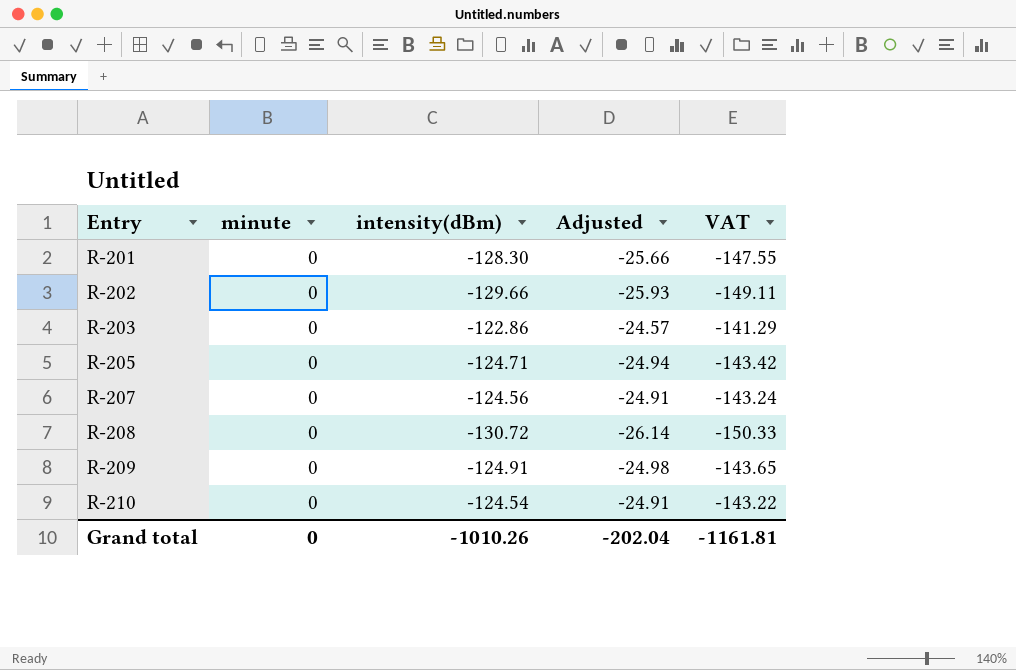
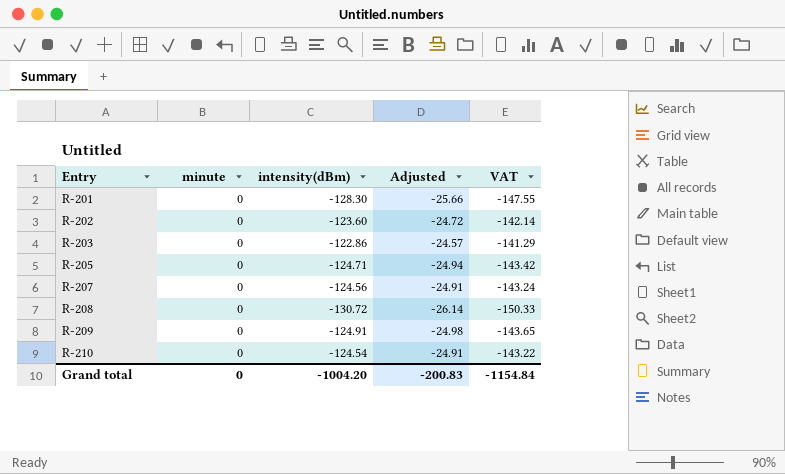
R-202 | intensity(dBm): -129.66 -> -123.60
R-202 | Adjusted: -25.93 -> -24.72
R-202 | VAT: -149.11 -> -142.14
Grand total | intensity(dBm): -1010.26 -> -1004.20
Grand total | Adjusted: -202.04 -> -200.83
Grand total | VAT: -1161.81 -> -1154.84

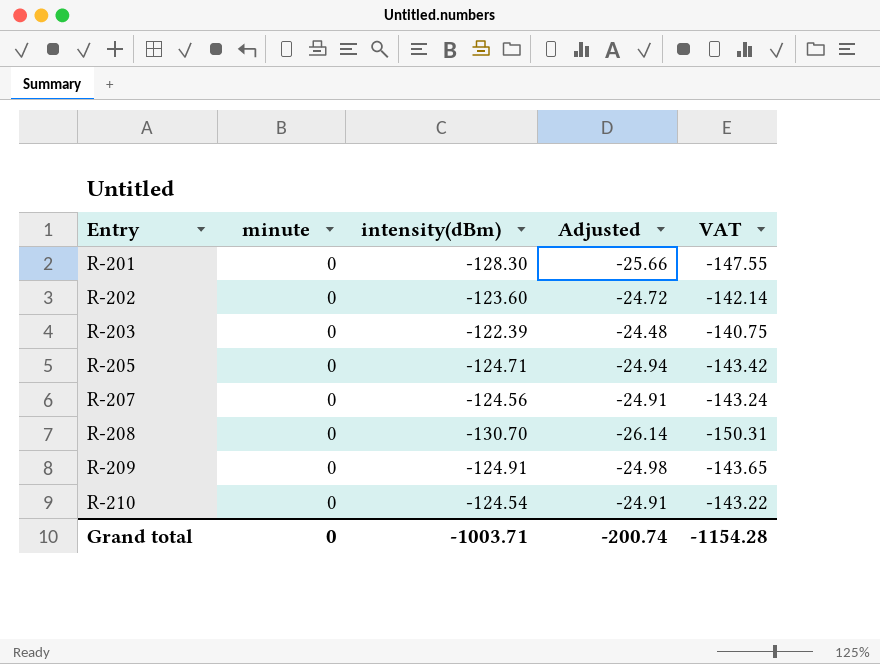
R-203 | intensity(dBm): -122.86 -> -122.39
R-203 | Adjusted: -24.57 -> -24.48
R-203 | VAT: -141.29 -> -140.75
R-208 | intensity(dBm): -130.72 -> -130.70
R-208 | VAT: -150.33 -> -150.31
Grand total | intensity(dBm): -1004.20 -> -1003.71
Grand total | Adjusted: -200.83 -> -200.74
Grand total | VAT: -1154.84 -> -1154.28

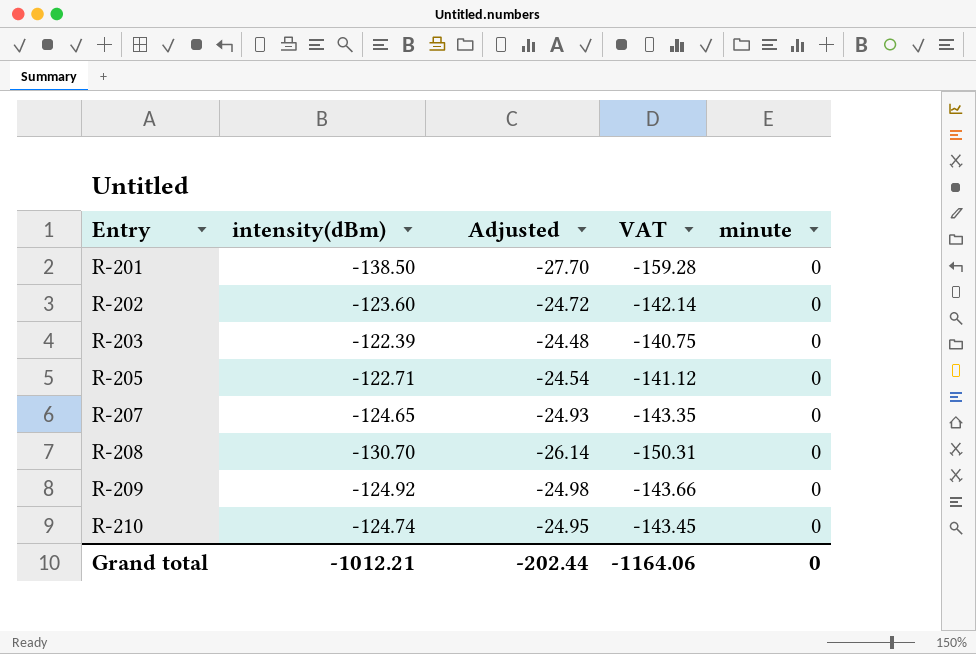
column minute | position: 2 -> 5
R-201 | intensity(dBm): -128.30 -> -138.50
R-201 | Adjusted: -25.66 -> -27.70
R-201 | VAT: -147.55 -> -159.28
R-205 | intensity(dBm): -124.71 -> -122.71
R-205 | Adjusted: -24.94 -> -24.54
R-205 | VAT: -143.42 -> -141.12
R-207 | intensity(dBm): -124.56 -> -124.65
R-207 | Adjusted: -24.91 -> -24.93
R-207 | VAT: -143.24 -> -143.35
R-209 | intensity(dBm): -124.91 -> -124.92
R-209 | VAT: -143.65 -> -143.66
R-210 | intensity(dBm): -124.54 -> -124.74
R-210 | Adjusted: -24.91 -> -24.95
R-210 | VAT: -143.22 -> -143.45
Grand total | intensity(dBm): -1003.71 -> -1012.21
Grand total | Adjusted: -200.74 -> -202.44
Grand total | VAT: -1154.28 -> -1164.06

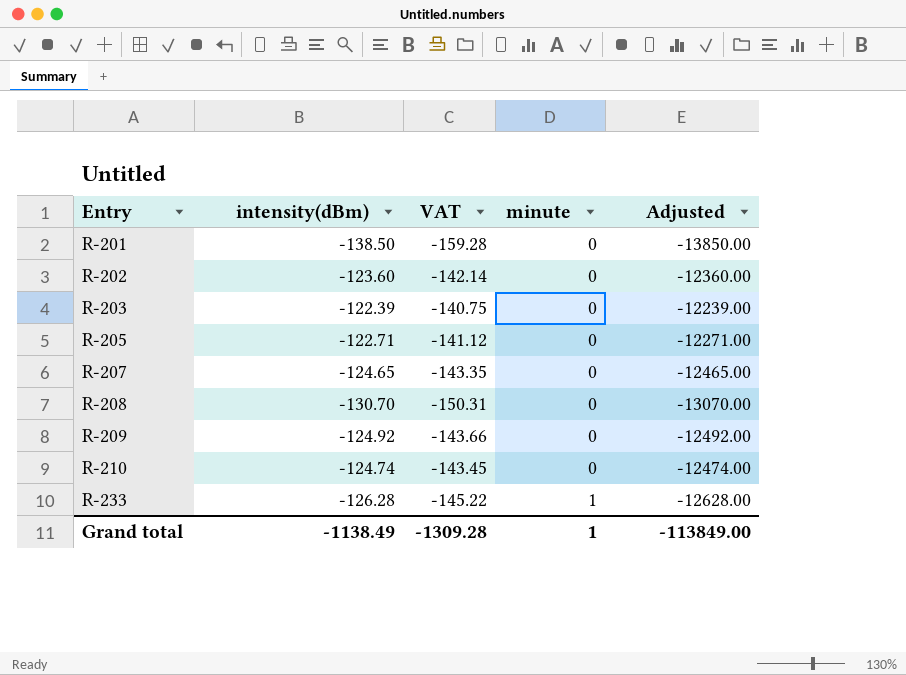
column Adjusted | formula: [intensity(dBm)] * 0.2 -> [intensity(dBm)] * 100
column Adjusted | position: 3 -> 5
row R-233: none -> -126.28 | -145.22 | 1 | -12628.00
Grand total | intensity(dBm): -1012.21 -> -1138.49
Grand total | VAT: -1164.06 -> -1309.28
Grand total | minute: 0 -> 1
Grand total | Adjusted: -202.44 -> -113849.00

